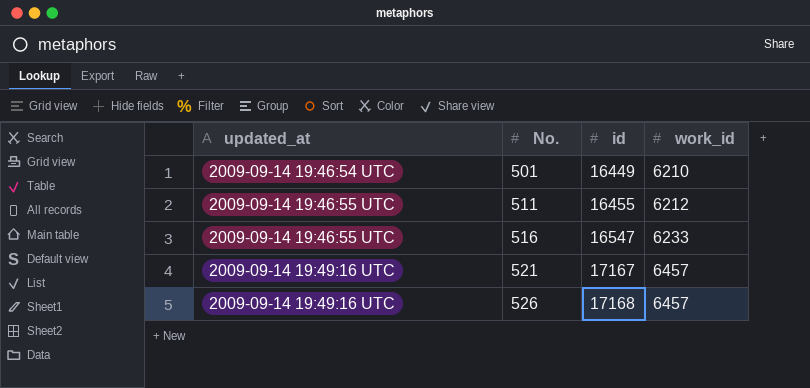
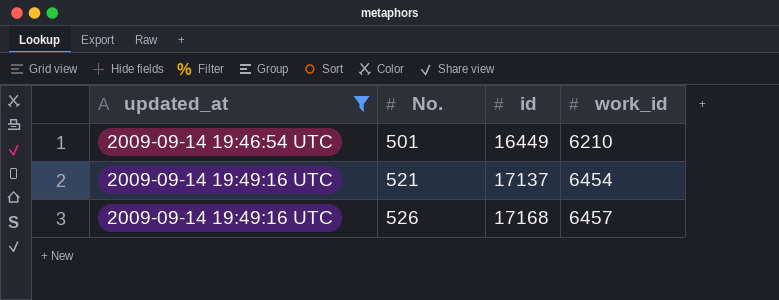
filter: none -> updated_at != 2009-09-14 19:46:55 UTC
521 | id: 17167 -> 17137
521 | work_id: 6457 -> 6454

